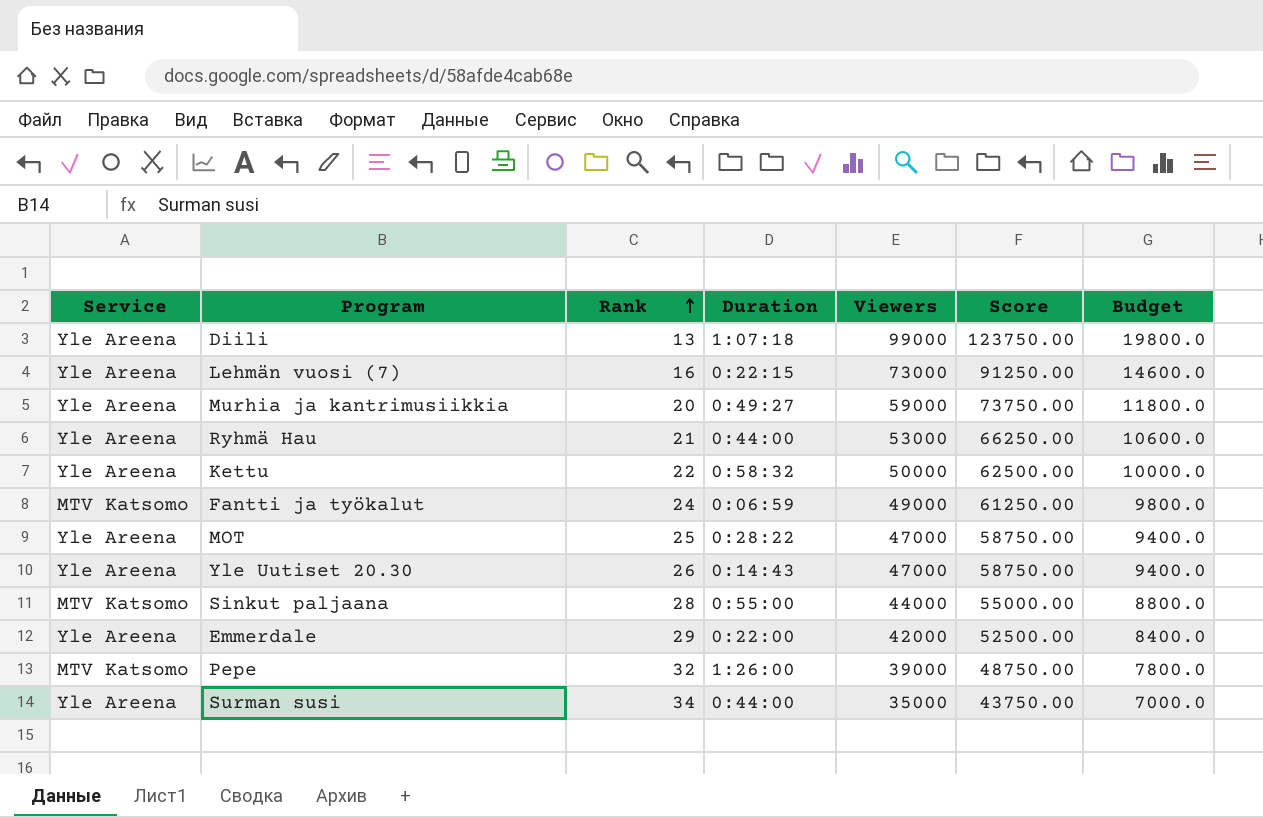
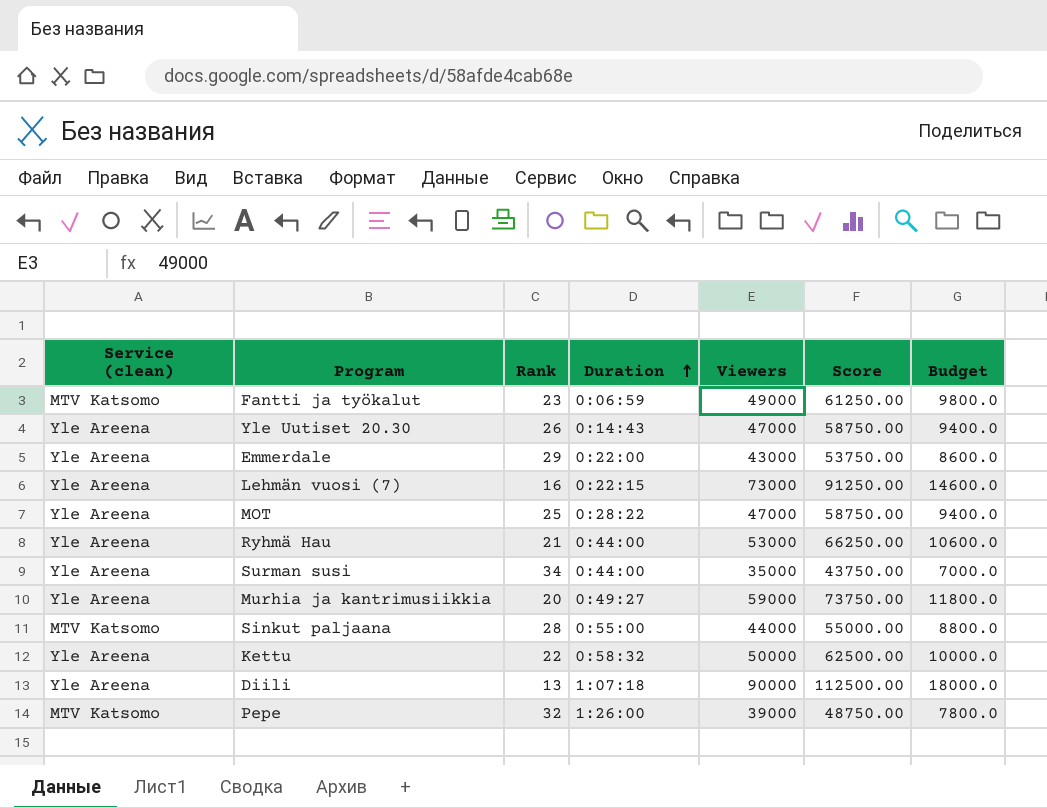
row order: Rank ascending -> Duration ascending
column name: Service -> Service (clean)
Fantti ja työkalut | Rank: 24 -> 23
Emmerdale | Viewers: 42000 -> 43000
Emmerdale | Score: 52500.00 -> 53750.00
Emmerdale | Budget: 8400.0 -> 8600.0
Diili | Viewers: 99000 -> 90000
Diili | Score: 123750.00 -> 112500.00
Diili | Budget: 19800.0 -> 18000.0

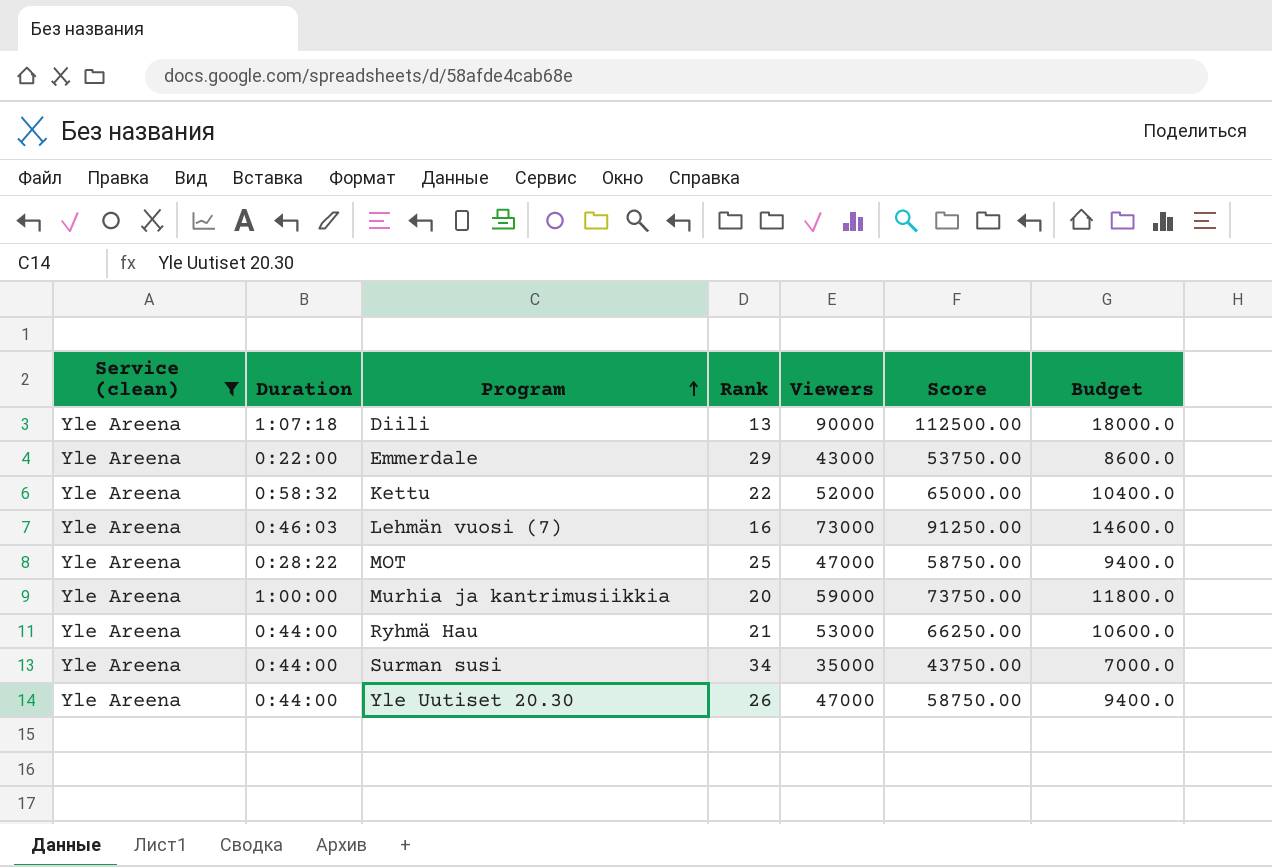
filter: none -> Service (clean) = Yle Areena
row order: Duration ascending -> Program ascending
column Duration | position: 4 -> 2
Kettu | Viewers: 50000 -> 52000
Kettu | Score: 62500.00 -> 65000.00
Kettu | Budget: 10000.0 -> 10400.0
Lehmän vuosi (7) | Duration: 0:22:15 -> 0:46:03
Murhia ja kantrimusiikkia | Duration: 0:49:27 -> 1:00:00
Yle Uutiset 20.30 | Duration: 0:14:43 -> 0:44:00

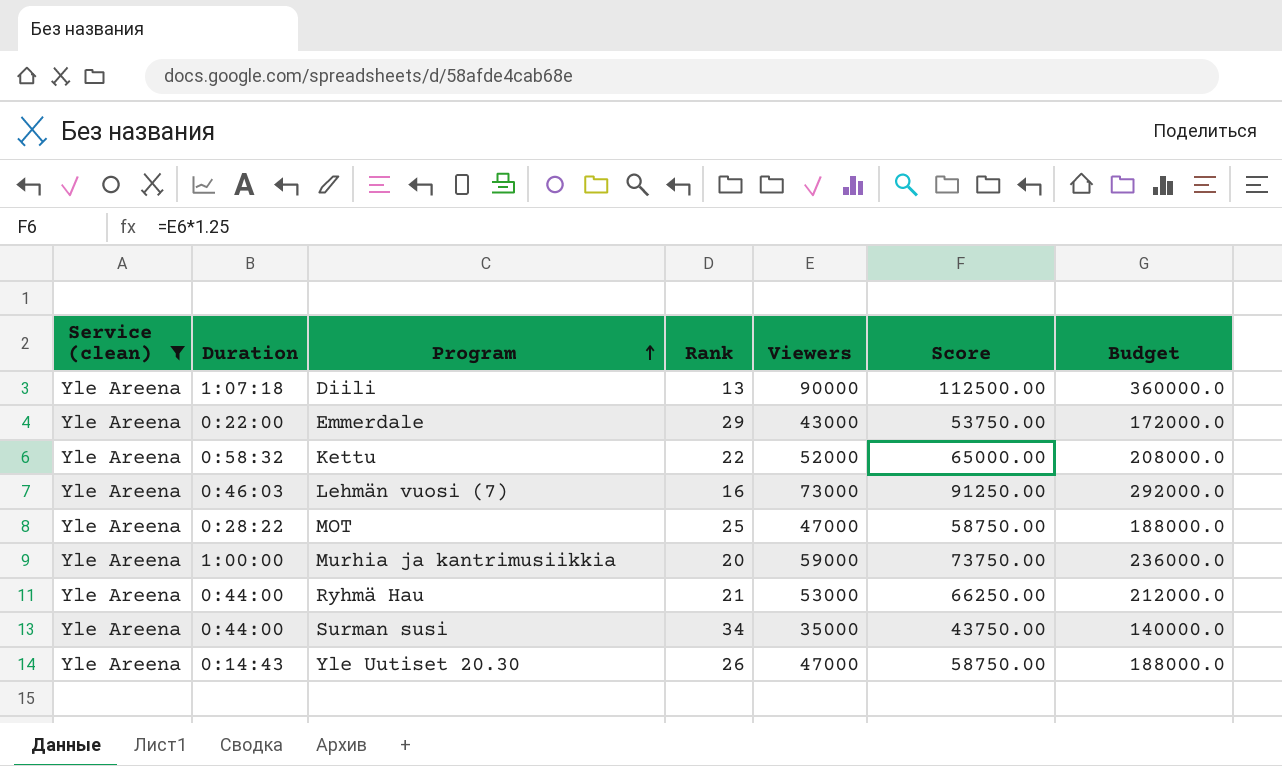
column Budget | formula: [Viewers] * 0.2 -> [Viewers] * 4
Yle Uutiset 20.30 | Duration: 0:44:00 -> 0:14:43

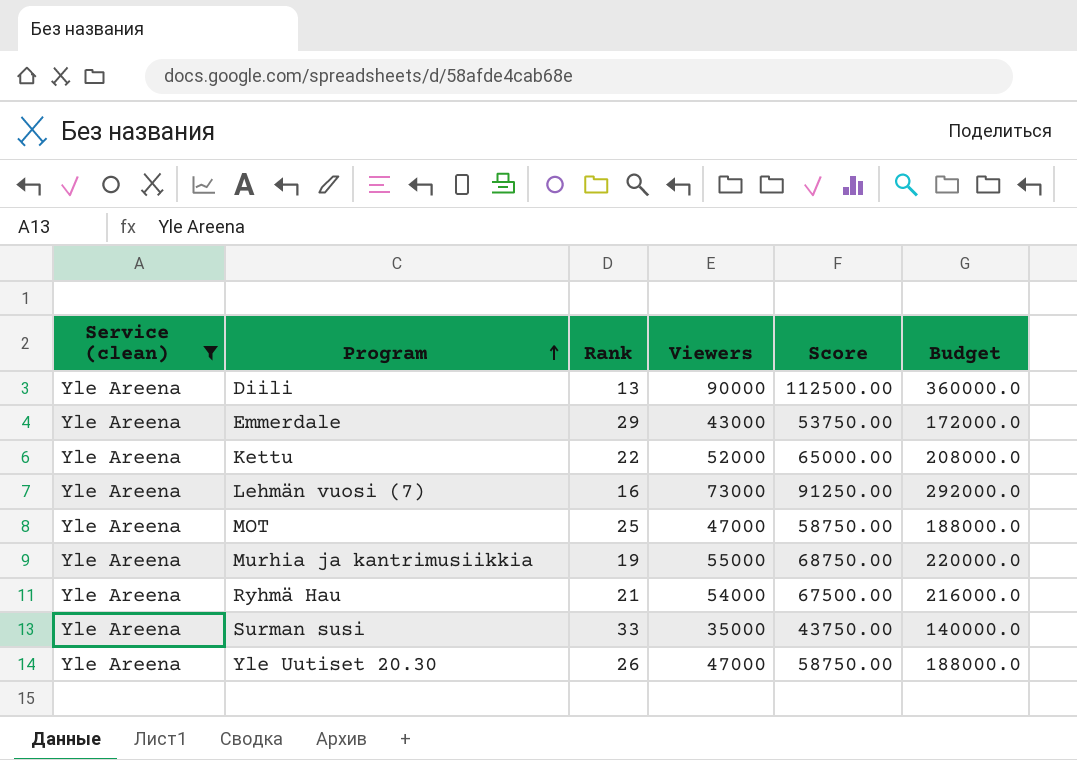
column Duration | position: 2 -> none
Murhia ja kantrimusiikkia | Rank: 20 -> 19
Murhia ja kantrimusiikkia | Viewers: 59000 -> 55000
Murhia ja kantrimusiikkia | Score: 73750.00 -> 68750.00
Murhia ja kantrimusiikkia | Budget: 236000.0 -> 220000.0
Ryhmä Hau | Viewers: 53000 -> 54000
Ryhmä Hau | Score: 66250.00 -> 67500.00
Ryhmä Hau | Budget: 212000.0 -> 216000.0
Surman susi | Rank: 34 -> 33

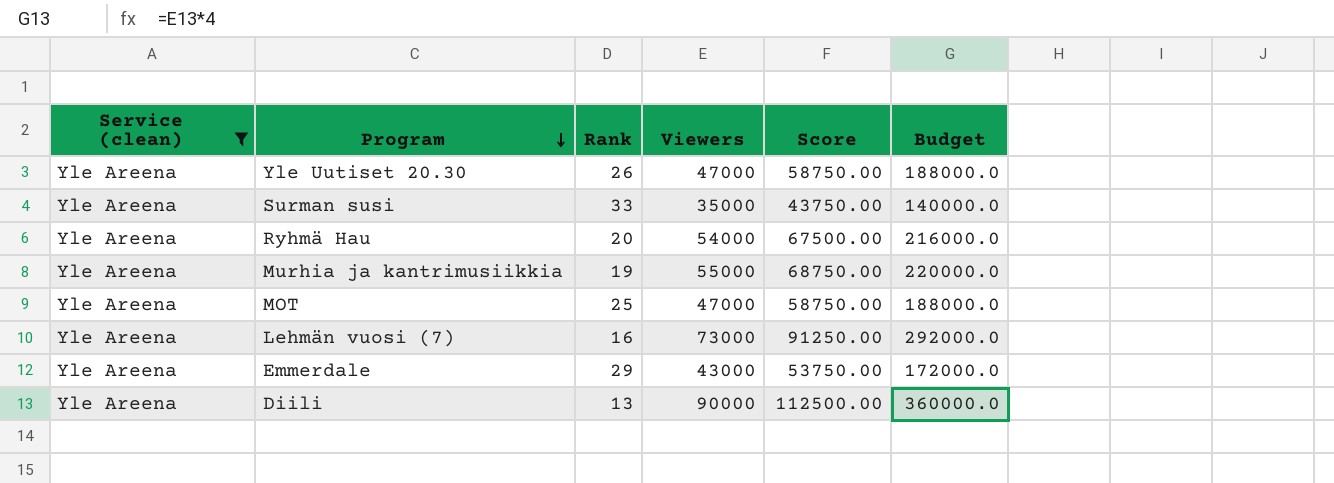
row order: Program ascending -> Program descending
row Kettu: Yle Areena | 22 | 52000 | 65000.00 | 208000.0 -> none
Ryhmä Hau | Rank: 21 -> 20

